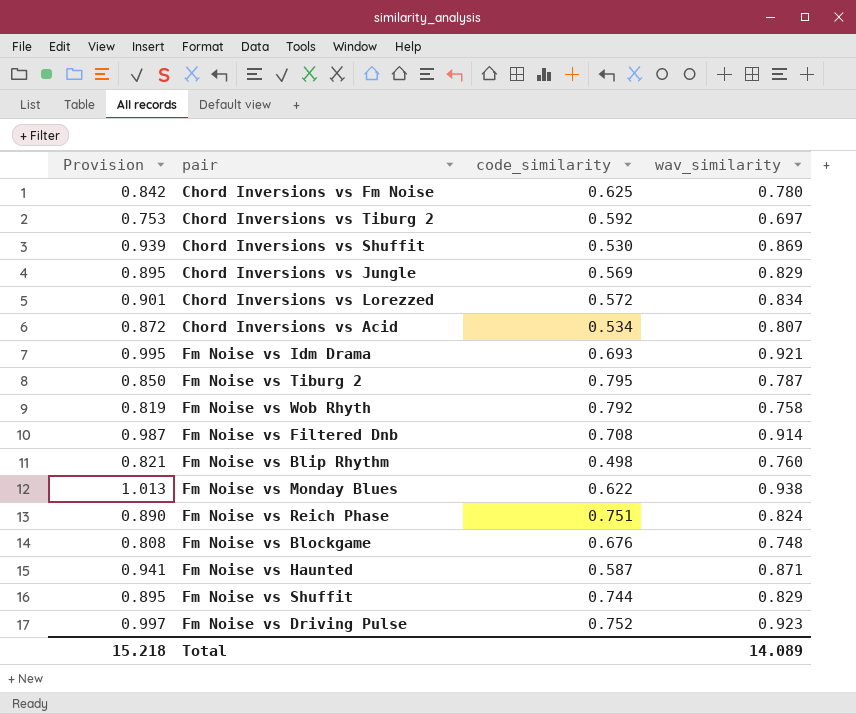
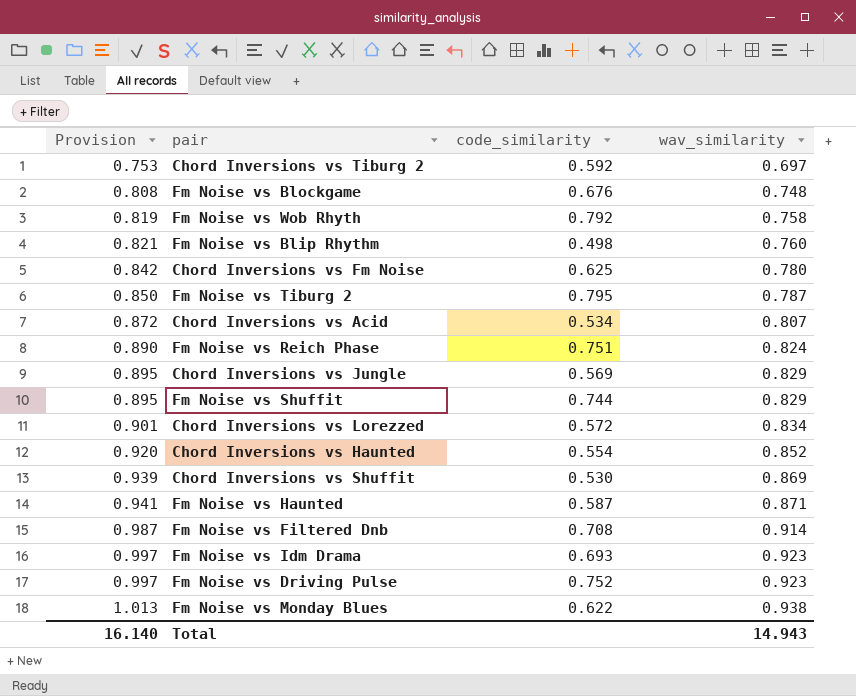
row order: none -> Provision ascending
row Chord Inversions vs Haunted: none -> 0.920 | 0.554 | 0.852
Fm Noise vs Idm Drama | Provision: 0.995 -> 0.997
Fm Noise vs Idm Drama | wav_similarity: 0.921 -> 0.923
Total | Provision: 15.218 -> 16.140
Total | wav_similarity: 14.089 -> 14.943

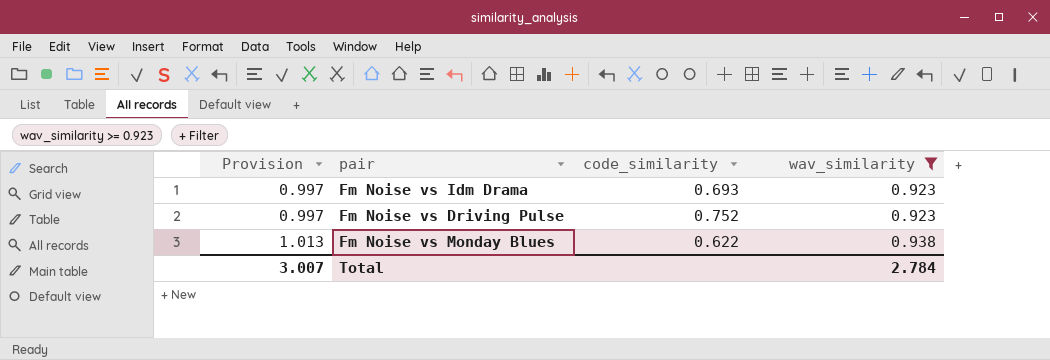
filter: none -> wav_similarity >= 0.923
Total | Provision: 16.140 -> 3.007
Total | wav_similarity: 14.943 -> 2.784

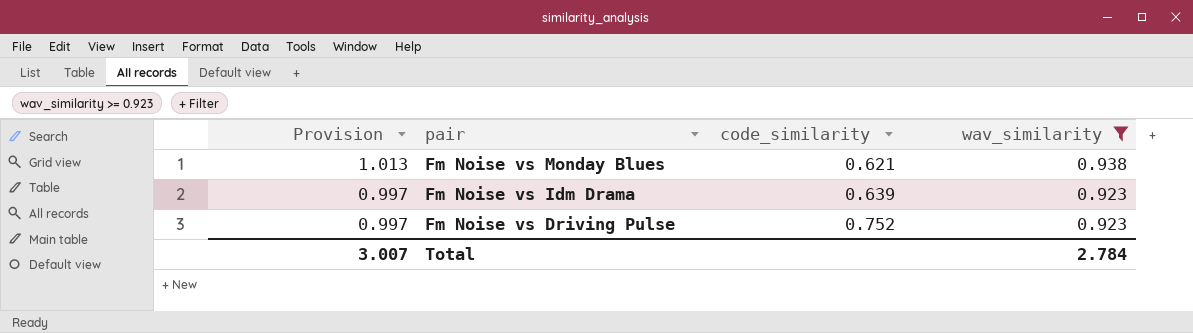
row order: Provision ascending -> Provision descending
Fm Noise vs Monday Blues | code_similarity: 0.622 -> 0.621
Fm Noise vs Idm Drama | code_similarity: 0.693 -> 0.639

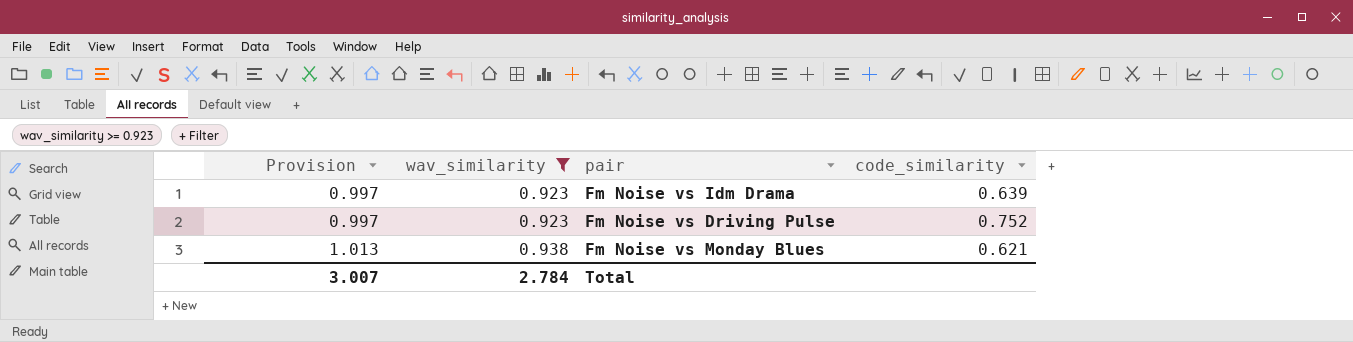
row order: Provision descending -> Provision ascending
column wav_similarity | position: 4 -> 2

